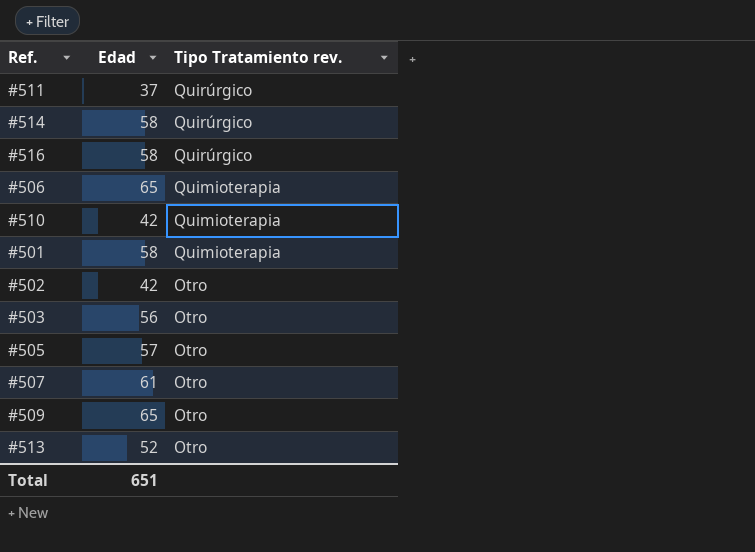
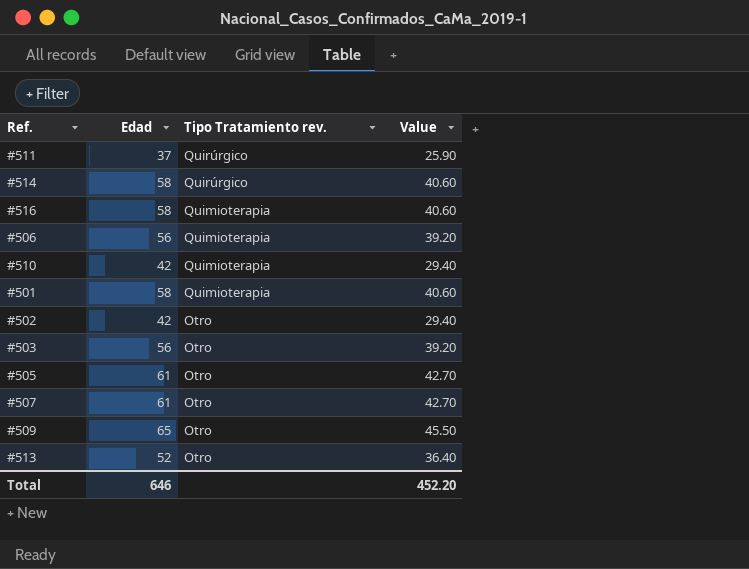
column Value | formula: none -> [Edad] * 0.7
#516 | Tipo Tratamiento rev.: Quirúrgico -> Quimioterapia
#506 | Edad: 65 -> 56
#505 | Edad: 57 -> 61
Total | Edad: 651 -> 646

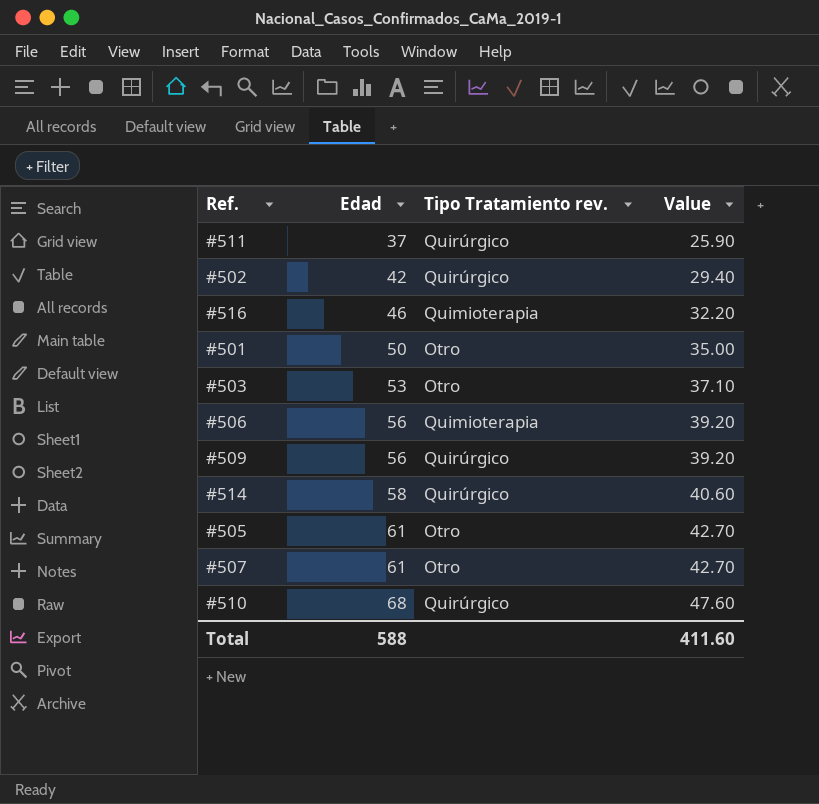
row order: Tipo Tratamiento rev. descending -> Edad ascending
row #513: 52 | Otro | 36.40 -> none
#502 | Tipo Tratamiento rev.: Otro -> Quirúrgico
#516 | Edad: 58 -> 46
#516 | Value: 40.60 -> 32.20
#501 | Edad: 58 -> 50
#501 | Tipo Tratamiento rev.: Quimioterapia -> Otro
#501 | Value: 40.60 -> 35.00
#503 | Edad: 56 -> 53
#503 | Value: 39.20 -> 37.10
#509 | Edad: 65 -> 56
#509 | Tipo Tratamiento rev.: Otro -> Quirúrgico
#509 | Value: 45.50 -> 39.20
#510 | Edad: 42 -> 68
#510 | Tipo Tratamiento rev.: Quimioterapia -> Quirúrgico
#510 | Value: 29.40 -> 47.60
Total | Edad: 646 -> 588
Total | Value: 452.20 -> 411.60

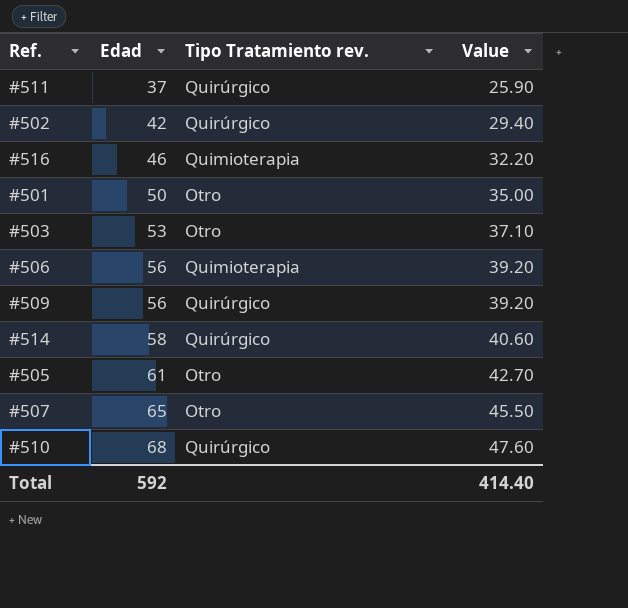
#507 | Edad: 61 -> 65
#507 | Value: 42.70 -> 45.50
Total | Edad: 588 -> 592
Total | Value: 411.60 -> 414.40

